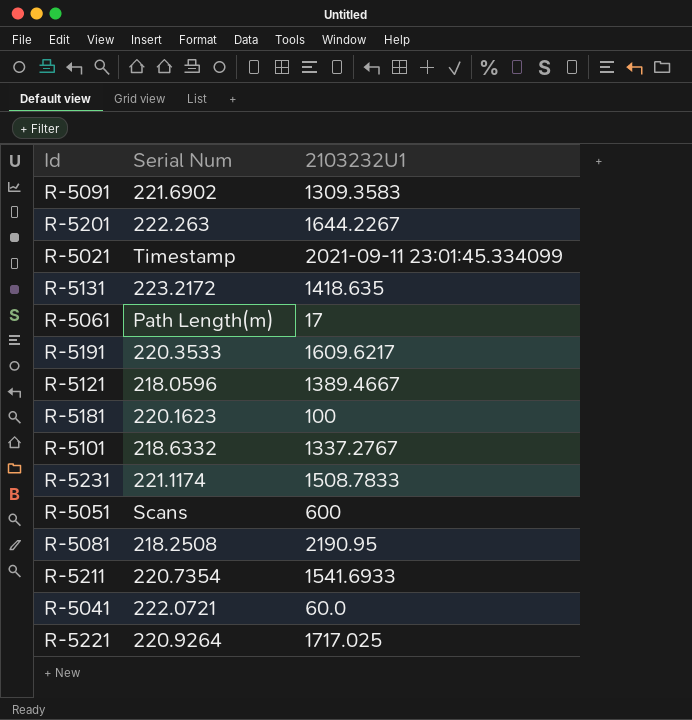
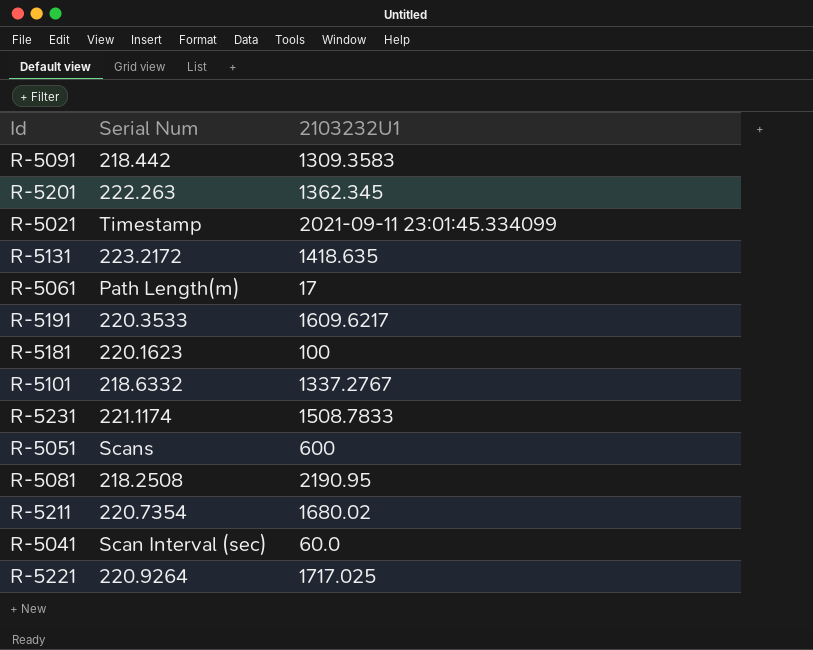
row R-5121: 218.0596 | 1389.4667 -> none
R-5091 | Serial Num: 221.6902 -> 218.442
R-5201 | 2103232U1: 1644.2267 -> 1362.345
R-5211 | 2103232U1: 1541.6933 -> 1680.02
R-5041 | Serial Num: 222.0721 -> Scan Interval (sec)

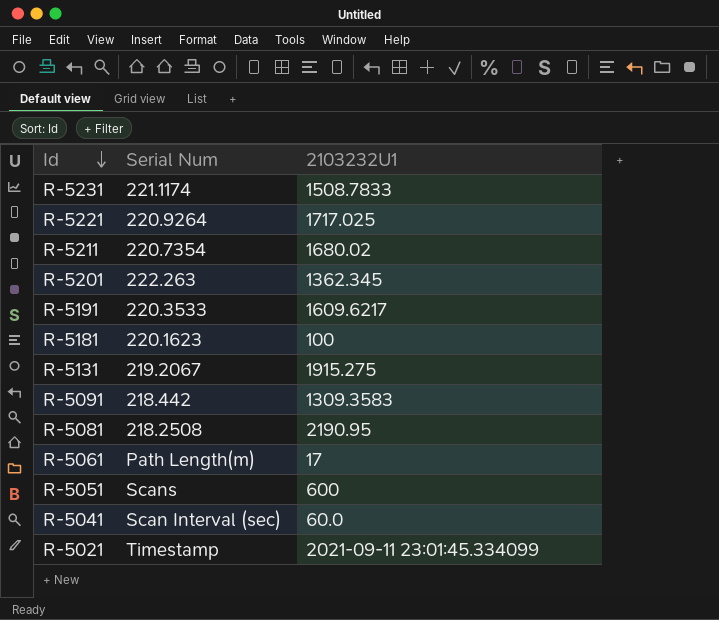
row order: none -> Id descending
row R-5101: 218.6332 | 1337.2767 -> none
R-5131 | Serial Num: 223.2172 -> 219.2067
R-5131 | 2103232U1: 1418.635 -> 1915.275

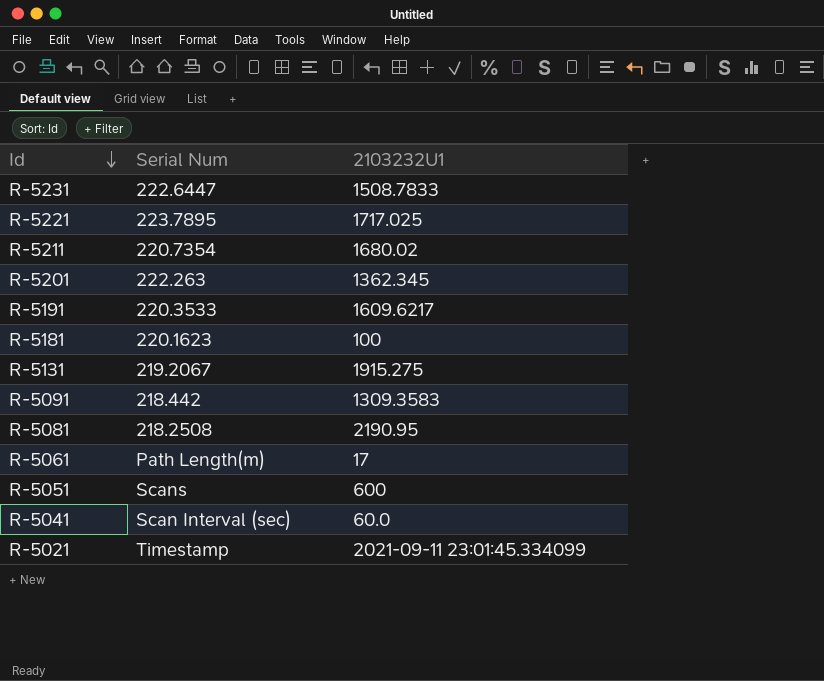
R-5231 | Serial Num: 221.1174 -> 222.6447
R-5221 | Serial Num: 220.9264 -> 223.7895

